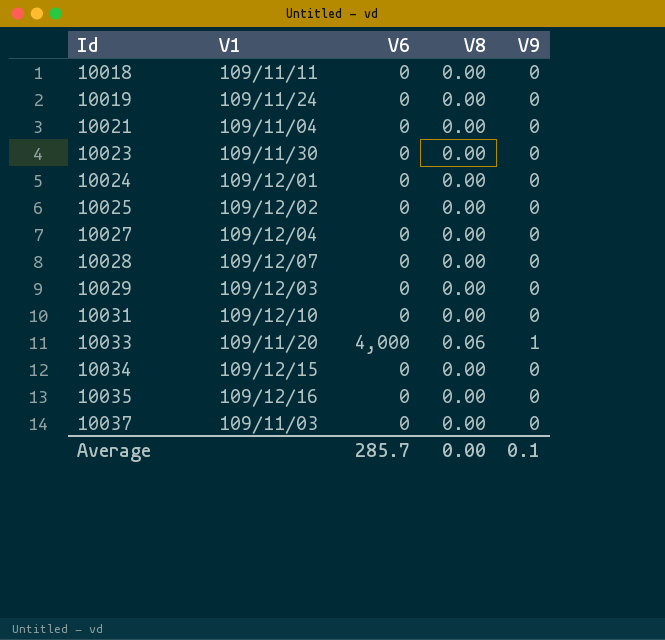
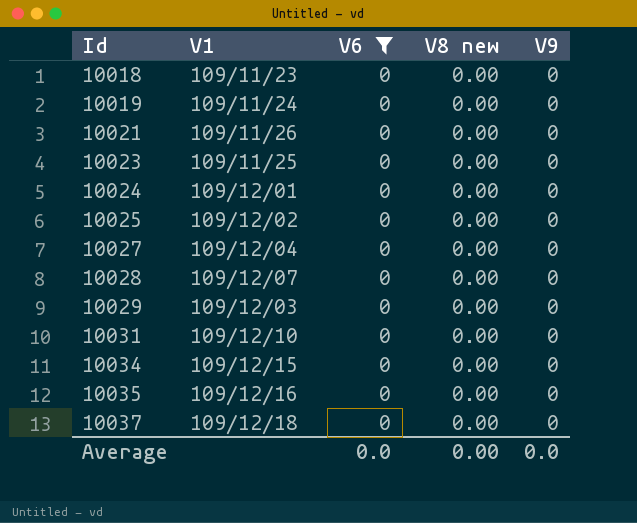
filter: none -> V6 = 0
column name: V8 -> V8 new
10018 | V1: 109/11/11 -> 109/11/23
10021 | V1: 109/11/04 -> 109/11/26
10023 | V1: 109/11/30 -> 109/11/25
10037 | V1: 109/11/03 -> 109/12/18
Average | V6: 285.7 -> 0.0
Average | V9: 0.1 -> 0.0

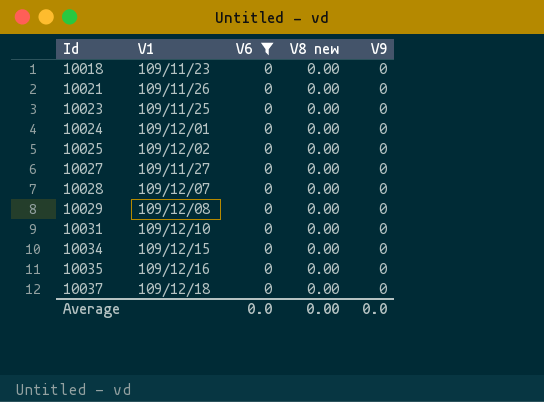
row 10019: 109/11/24 | 0 | 0.00 | 0 -> none
10027 | V1: 109/12/04 -> 109/11/27
10029 | V1: 109/12/03 -> 109/12/08

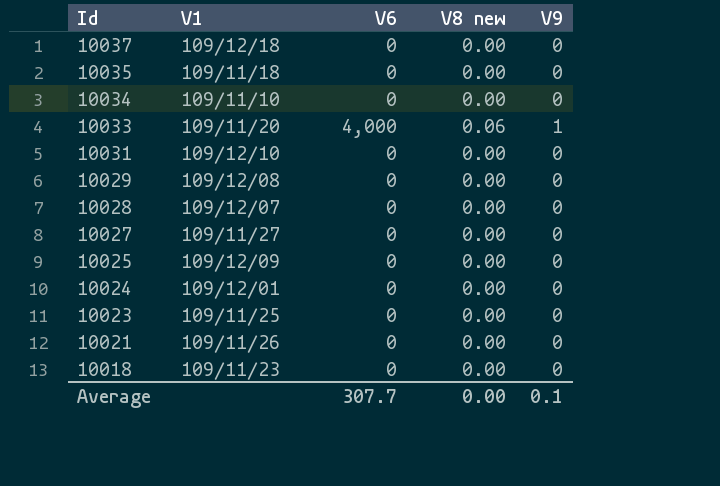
filter: V6 = 0 -> none
row order: Id ascending -> Id descending
10035 | V1: 109/12/16 -> 109/11/18
10034 | V1: 109/12/15 -> 109/11/10
10025 | V1: 109/12/02 -> 109/12/09
Average | V6: 0.0 -> 307.7
Average | V9: 0.0 -> 0.1

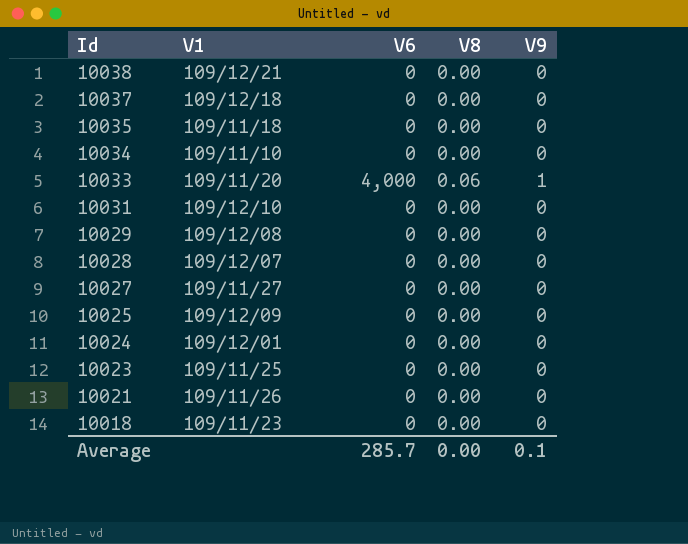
column name: V8 new -> V8
row 10038: none -> 109/12/21 | 0 | 0.00 | 0
Average | V6: 307.7 -> 285.7

